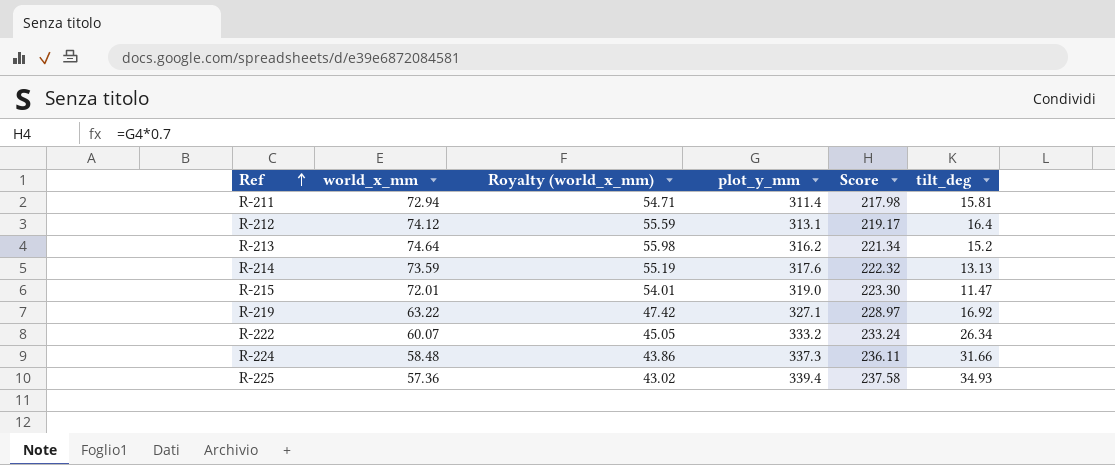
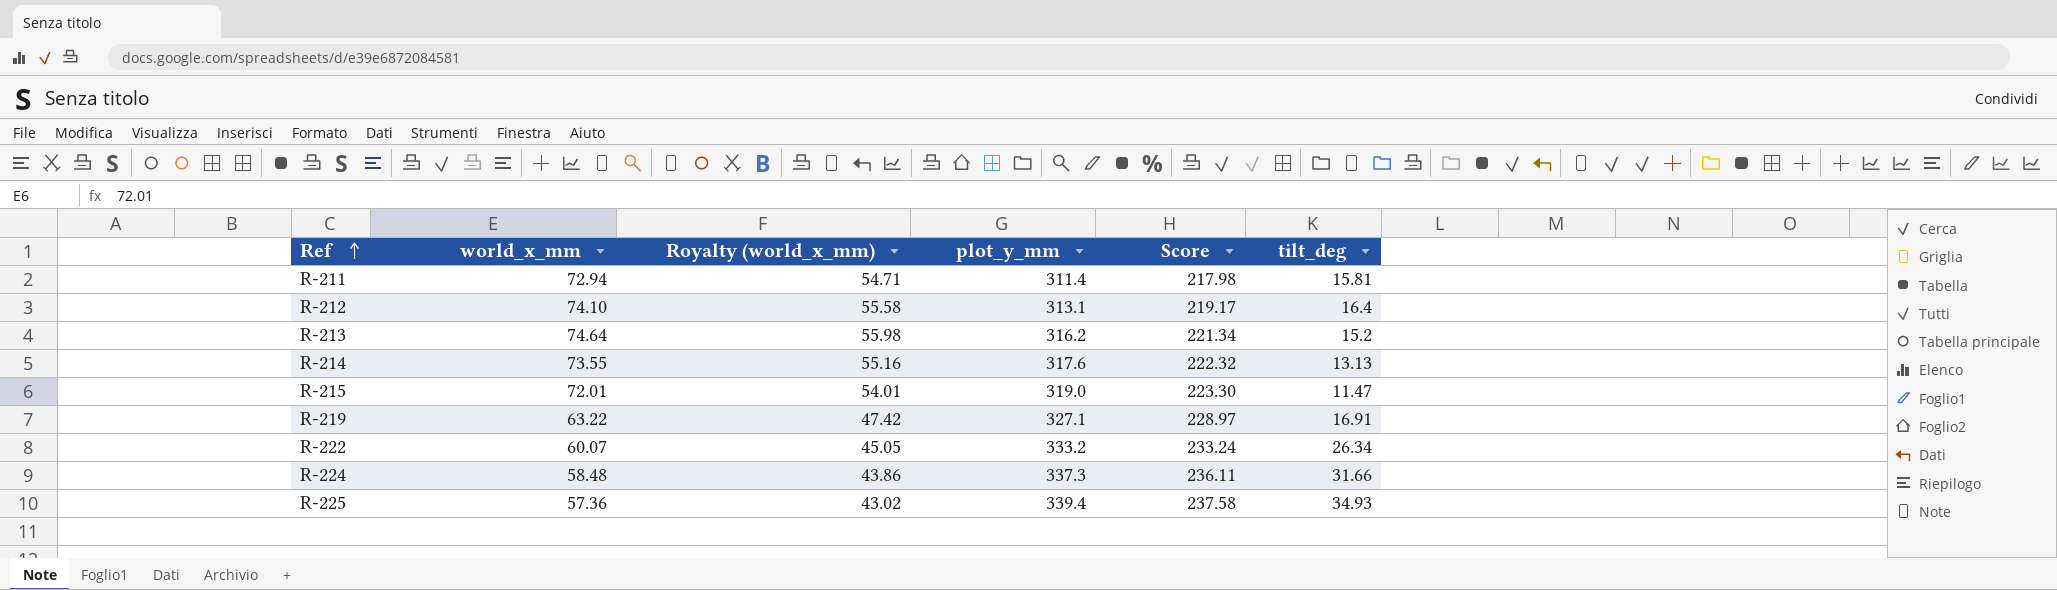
R-212 | world_x_mm: 74.12 -> 74.10
R-212 | Royalty (world_x_mm): 55.59 -> 55.58
R-214 | world_x_mm: 73.59 -> 73.55
R-214 | Royalty (world_x_mm): 55.19 -> 55.16
R-219 | tilt_deg: 16.92 -> 16.91

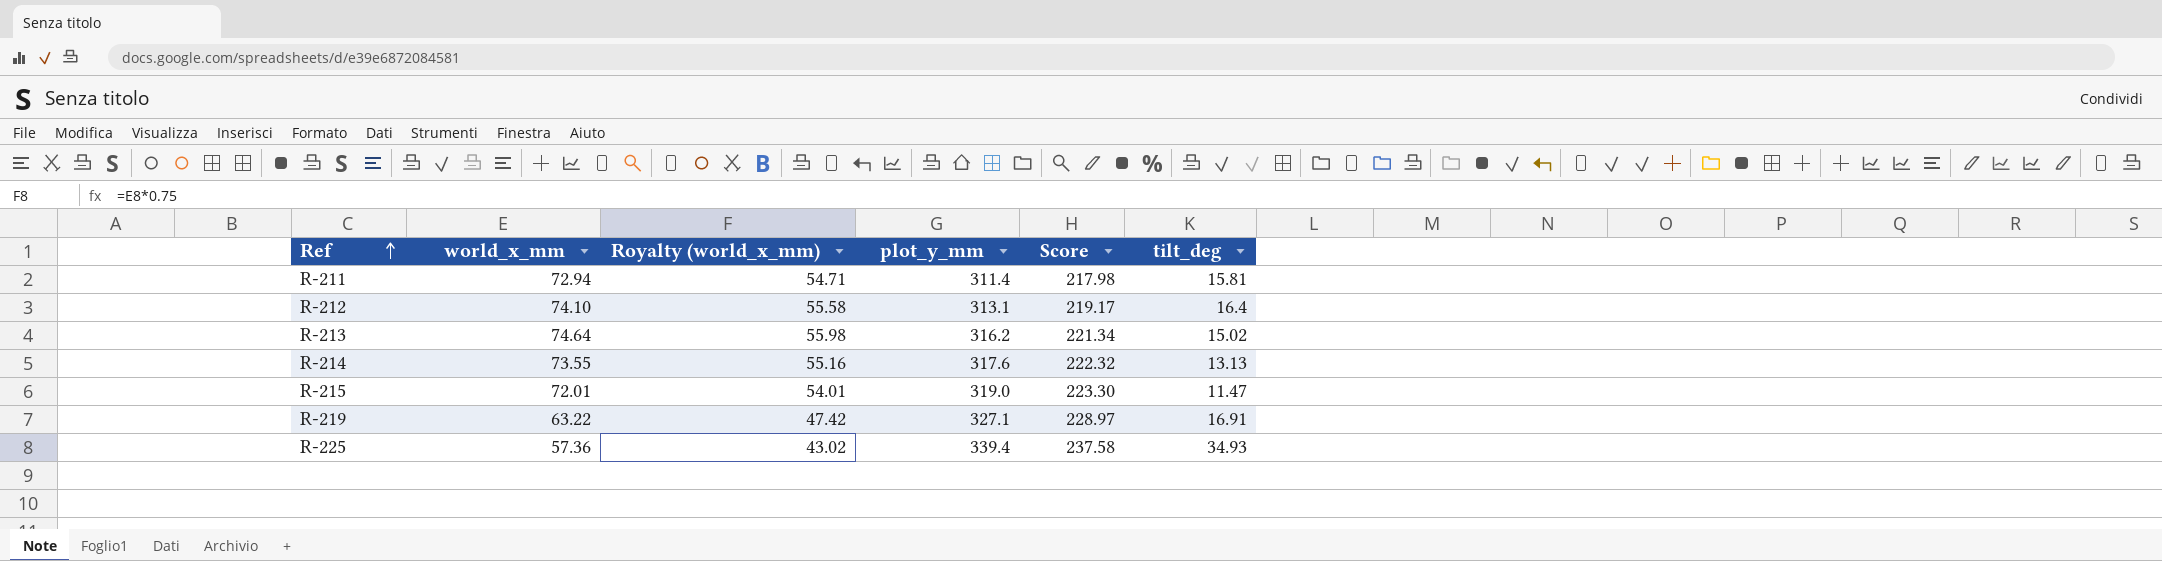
row R-222: 60.07 | 45.05 | 333.2 | 233.24 | 26.34 -> none
row R-224: 58.48 | 43.86 | 337.3 | 236.11 | 31.66 -> none
R-213 | tilt_deg: 15.2 -> 15.02

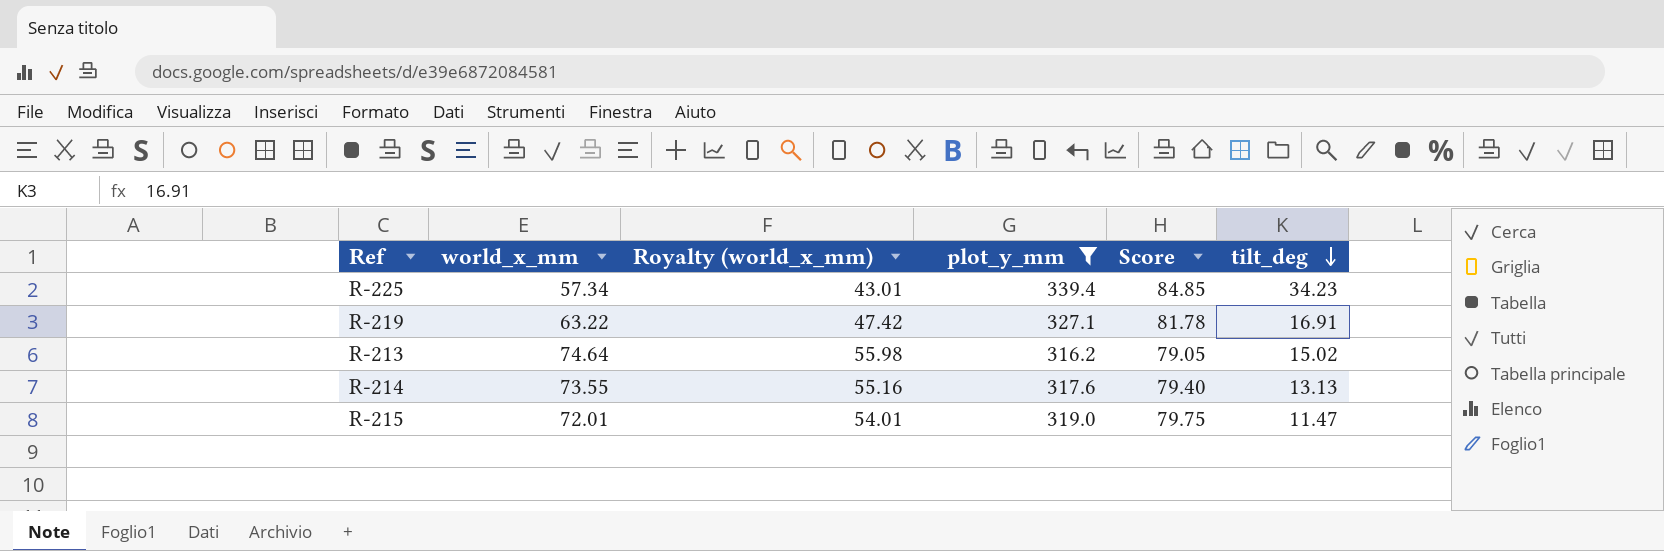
filter: none -> plot_y_mm >= 316.2
row order: Ref ascending -> tilt_deg descending
column Score | formula: [plot_y_mm] * 0.7 -> [plot_y_mm] * 0.25
R-225 | world_x_mm: 57.36 -> 57.34
R-225 | Royalty (world_x_mm): 43.02 -> 43.01
R-225 | tilt_deg: 34.93 -> 34.23

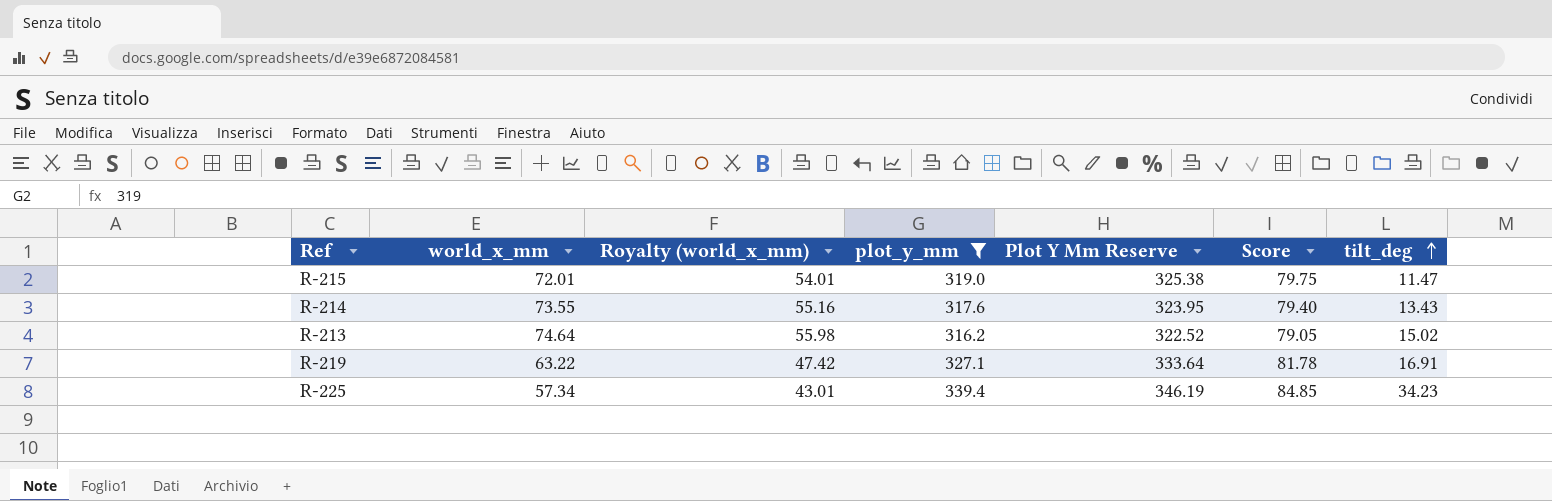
row order: tilt_deg descending -> tilt_deg ascending
column Plot Y Mm Reserve | formula: none -> [plot_y_mm] * 1.02
R-214 | tilt_deg: 13.13 -> 13.43

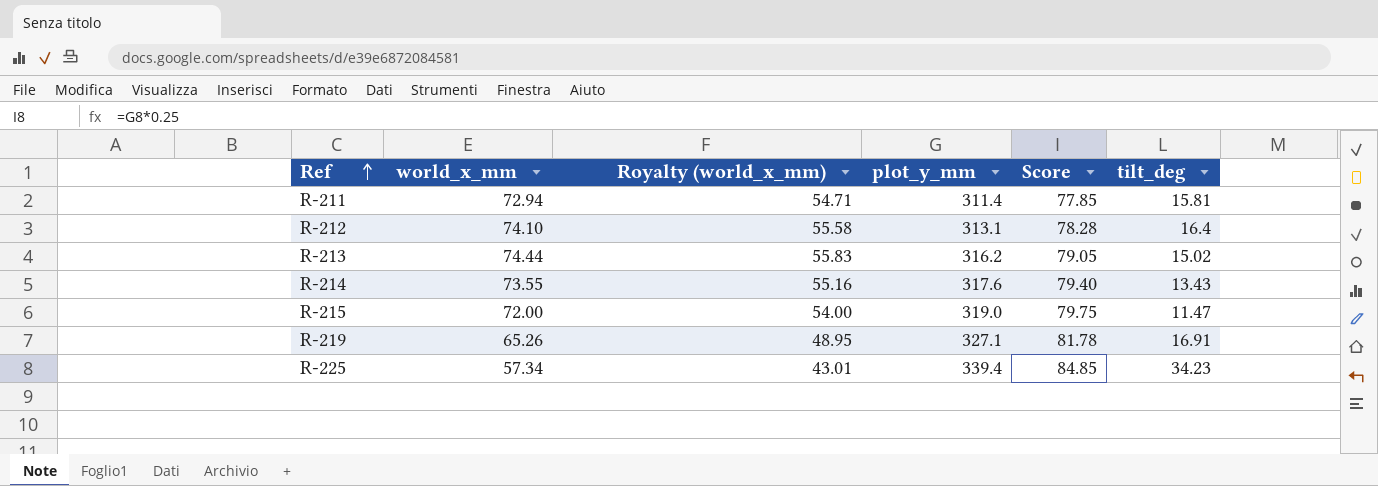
filter: plot_y_mm >= 316.2 -> none
row order: tilt_deg ascending -> Ref ascending
column Plot Y Mm Reserve | formula: [plot_y_mm] * 1.02 -> none
R-213 | world_x_mm: 74.64 -> 74.44
R-213 | Royalty (world_x_mm): 55.98 -> 55.83
R-215 | world_x_mm: 72.01 -> 72.00
R-215 | Royalty (world_x_mm): 54.01 -> 54.00
R-219 | world_x_mm: 63.22 -> 65.26
R-219 | Royalty (world_x_mm): 47.42 -> 48.95

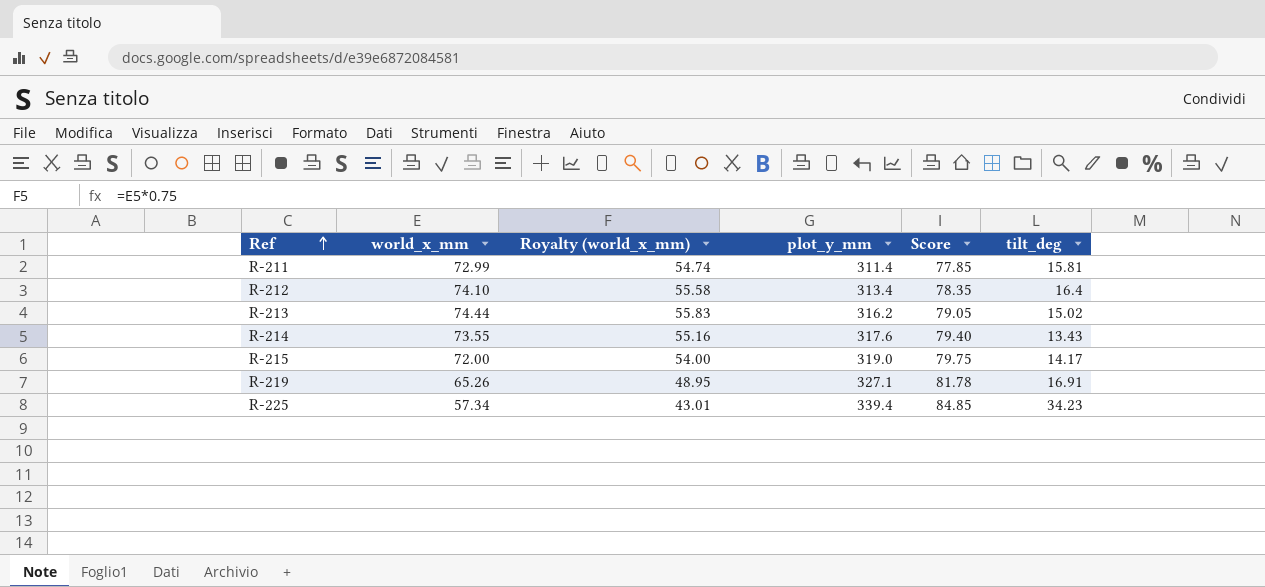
R-211 | world_x_mm: 72.94 -> 72.99
R-211 | Royalty (world_x_mm): 54.71 -> 54.74
R-212 | plot_y_mm: 313.1 -> 313.4
R-212 | Score: 78.28 -> 78.35
R-215 | tilt_deg: 11.47 -> 14.17

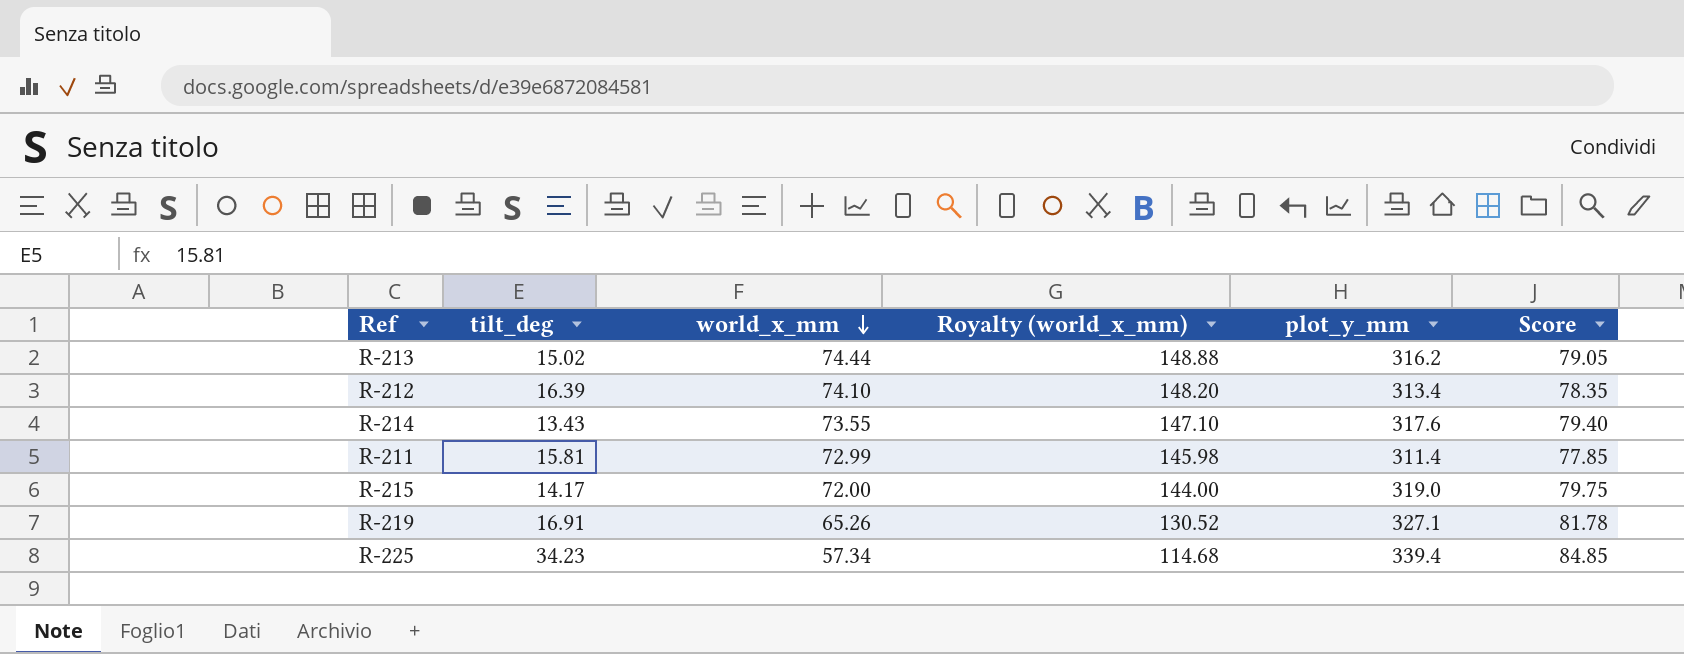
row order: Ref ascending -> world_x_mm descending
column tilt_deg | position: 6 -> 2
column Royalty (world_x_mm) | formula: [world_x_mm] * 0.75 -> [world_x_mm] * 2
R-212 | tilt_deg: 16.4 -> 16.39

